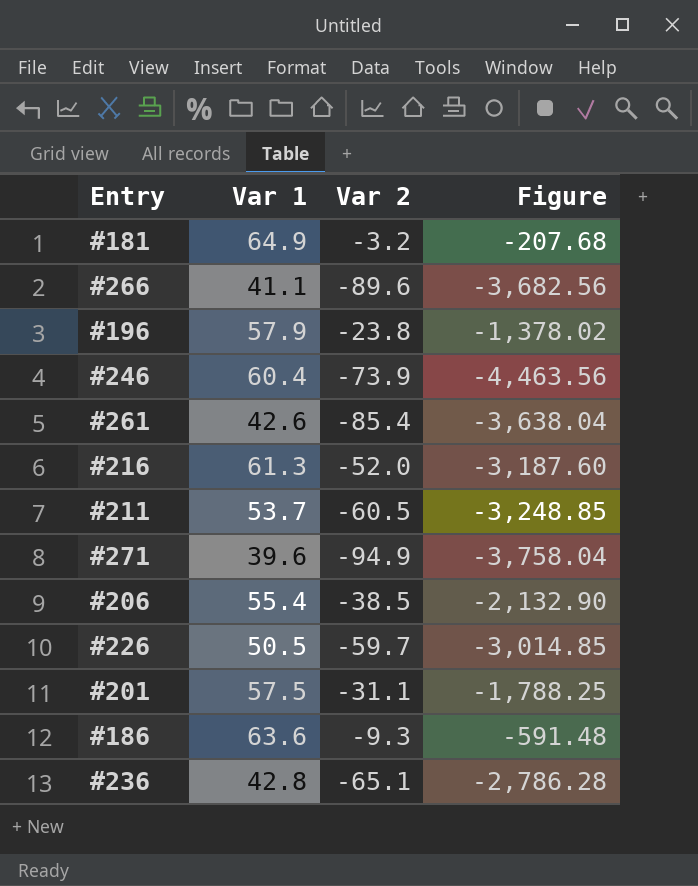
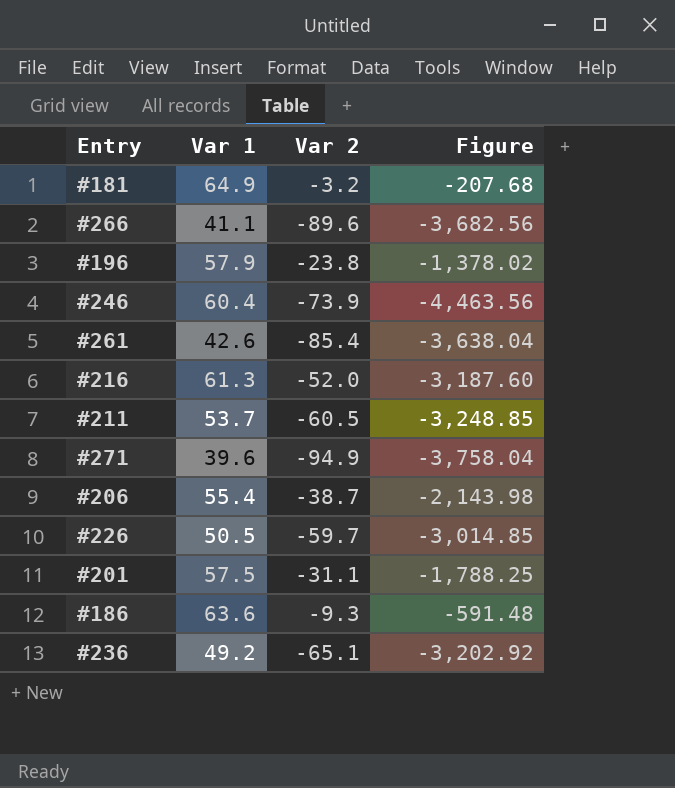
#206 | Var 2: -38.5 -> -38.7
#206 | Figure: -2,132.90 -> -2,143.98
#236 | Var 1: 42.8 -> 49.2
#236 | Figure: -2,786.28 -> -3,202.92

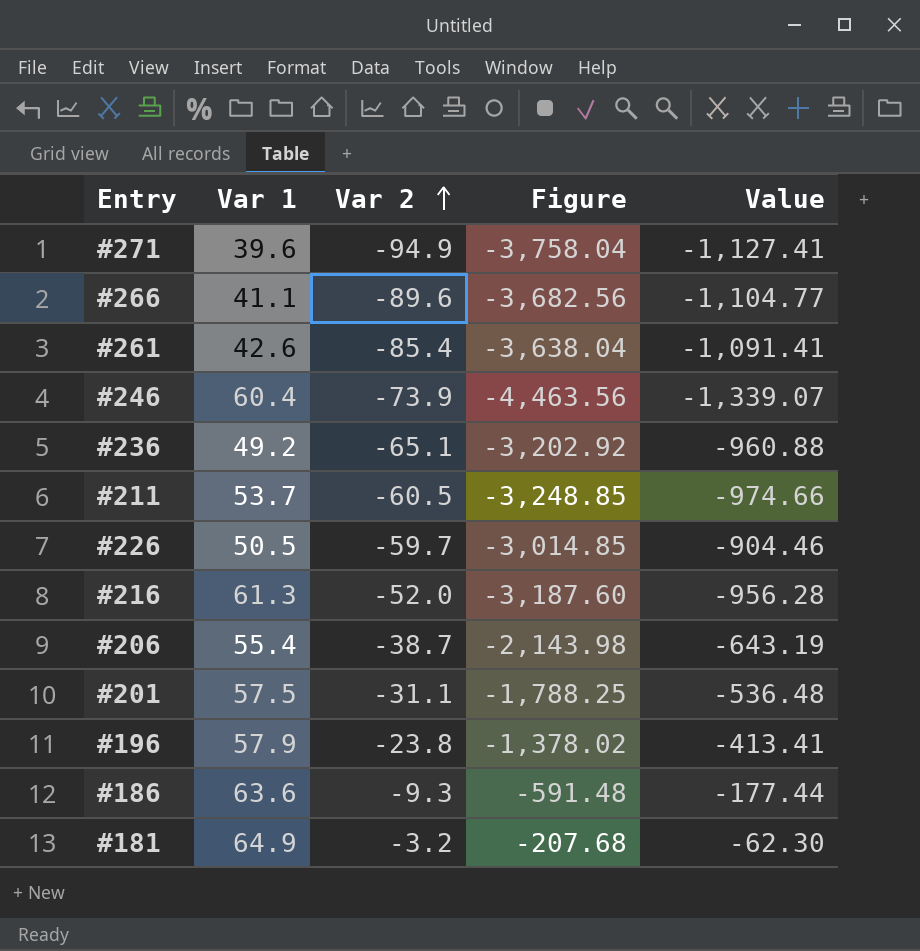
row order: none -> Var 2 ascending
column Value | formula: none -> [Figure] * 0.3

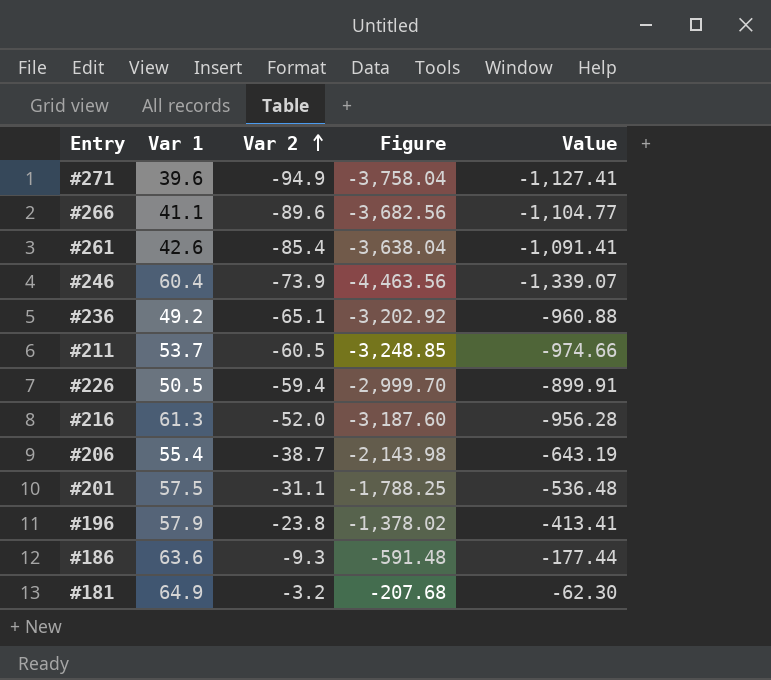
#226 | Var 2: -59.7 -> -59.4
#226 | Figure: -3,014.85 -> -2,999.70
#226 | Value: -904.46 -> -899.91

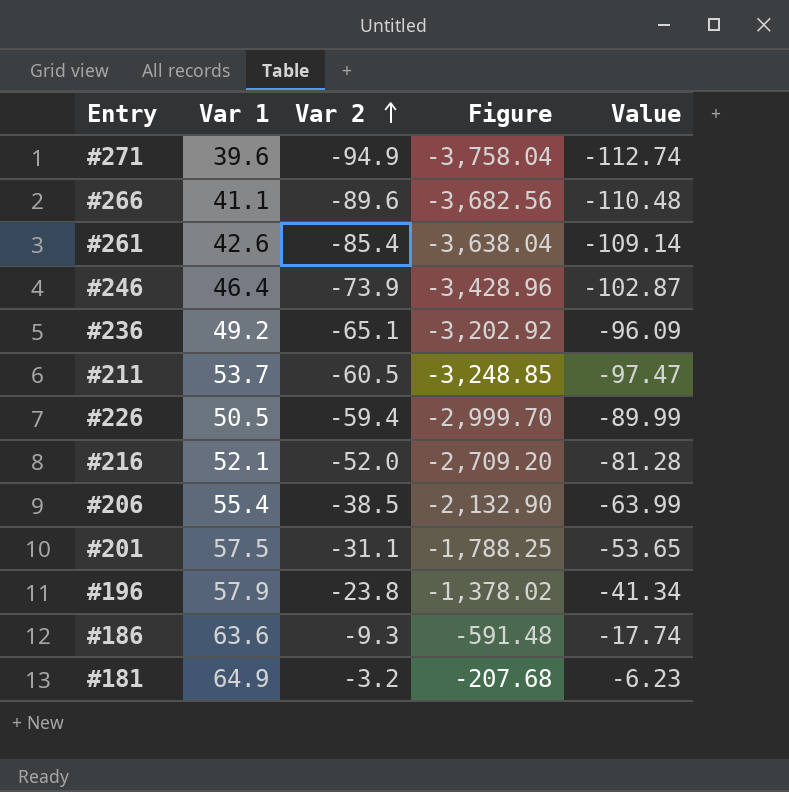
column Value | formula: [Figure] * 0.3 -> [Figure] * 0.03
#246 | Var 1: 60.4 -> 46.4
#246 | Figure: -4,463.56 -> -3,428.96
#216 | Var 1: 61.3 -> 52.1
#216 | Figure: -3,187.60 -> -2,709.20
#206 | Var 2: -38.7 -> -38.5
#206 | Figure: -2,143.98 -> -2,132.90

